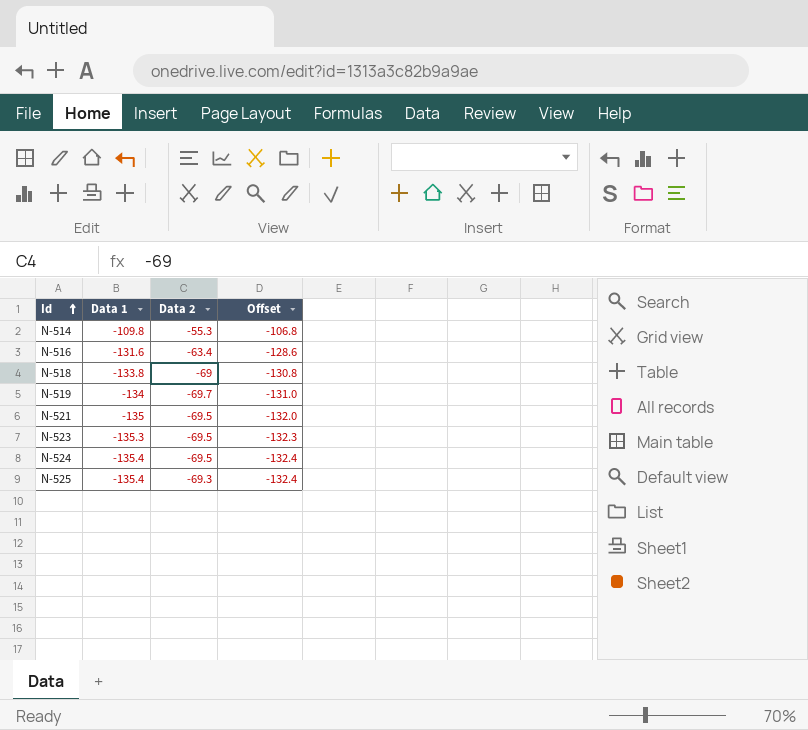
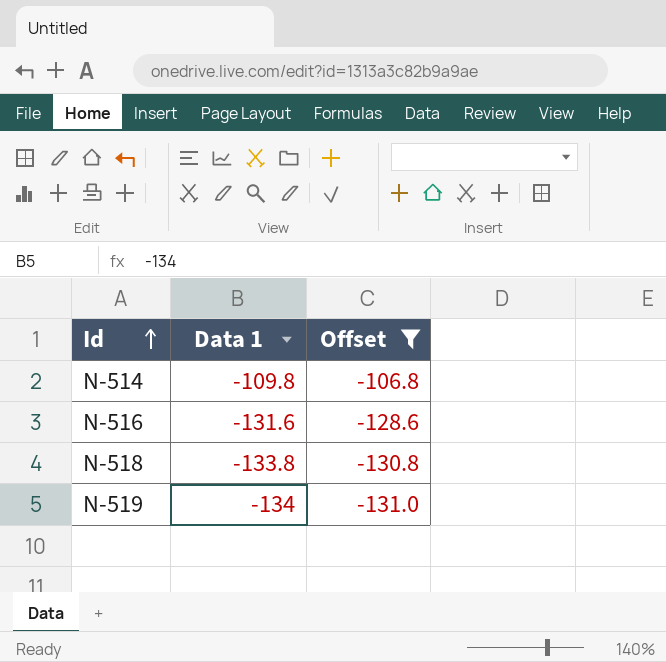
filter: none -> Offset >= -131.0
column Data 2 | position: 3 -> none

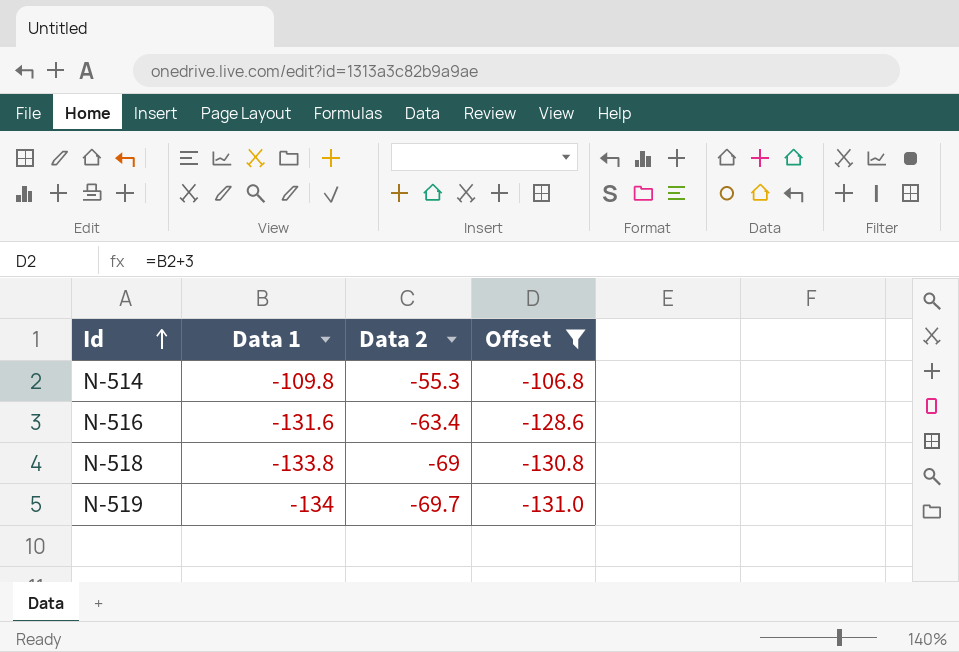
column Data 2 | position: none -> 3

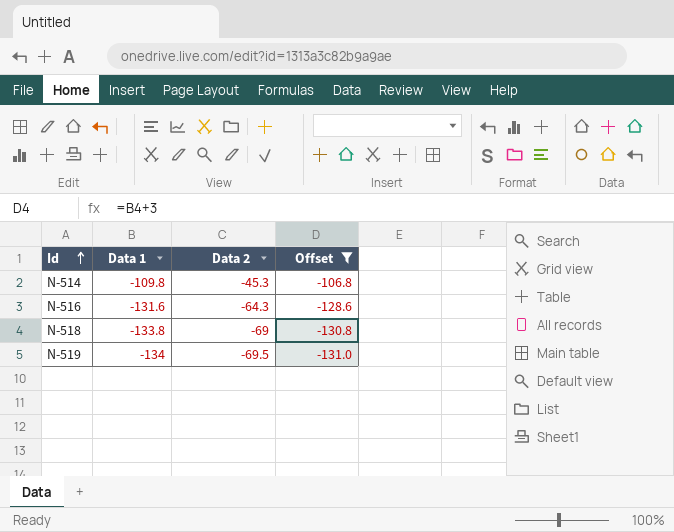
N-514 | Data 2: -55.3 -> -45.3
N-516 | Data 2: -63.4 -> -64.3
N-519 | Data 2: -69.7 -> -69.5

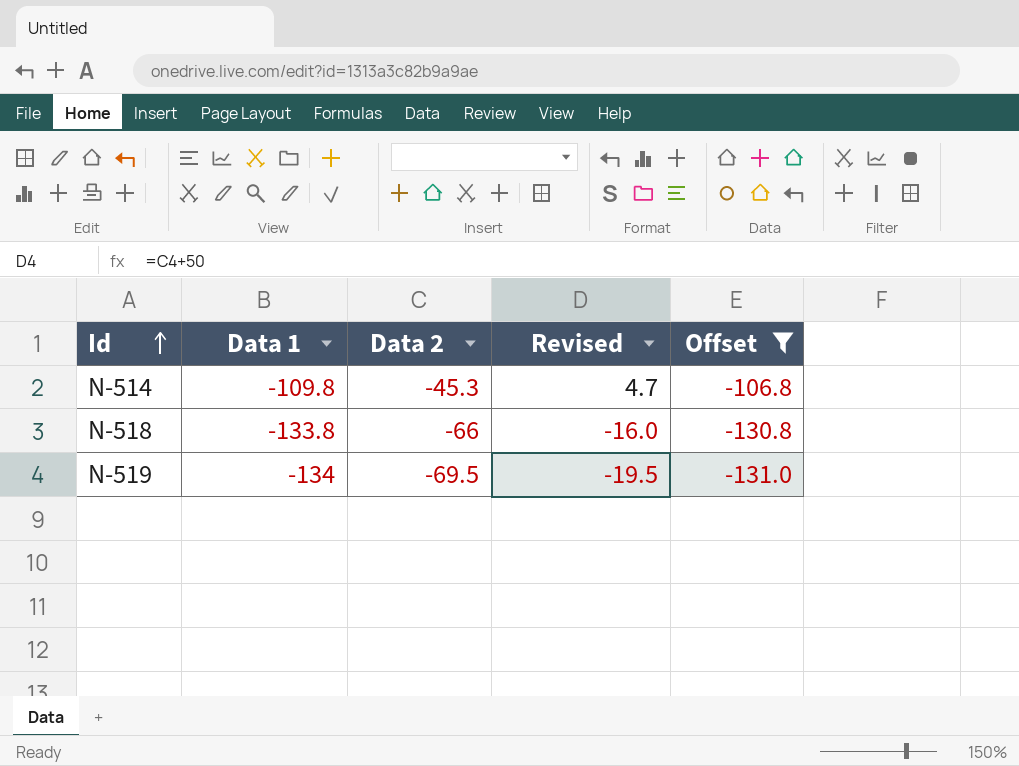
column Revised | formula: none -> [Data 2] + 50
row N-516: -131.6 | -64.3 | -128.6 -> none
N-518 | Data 2: -69 -> -66

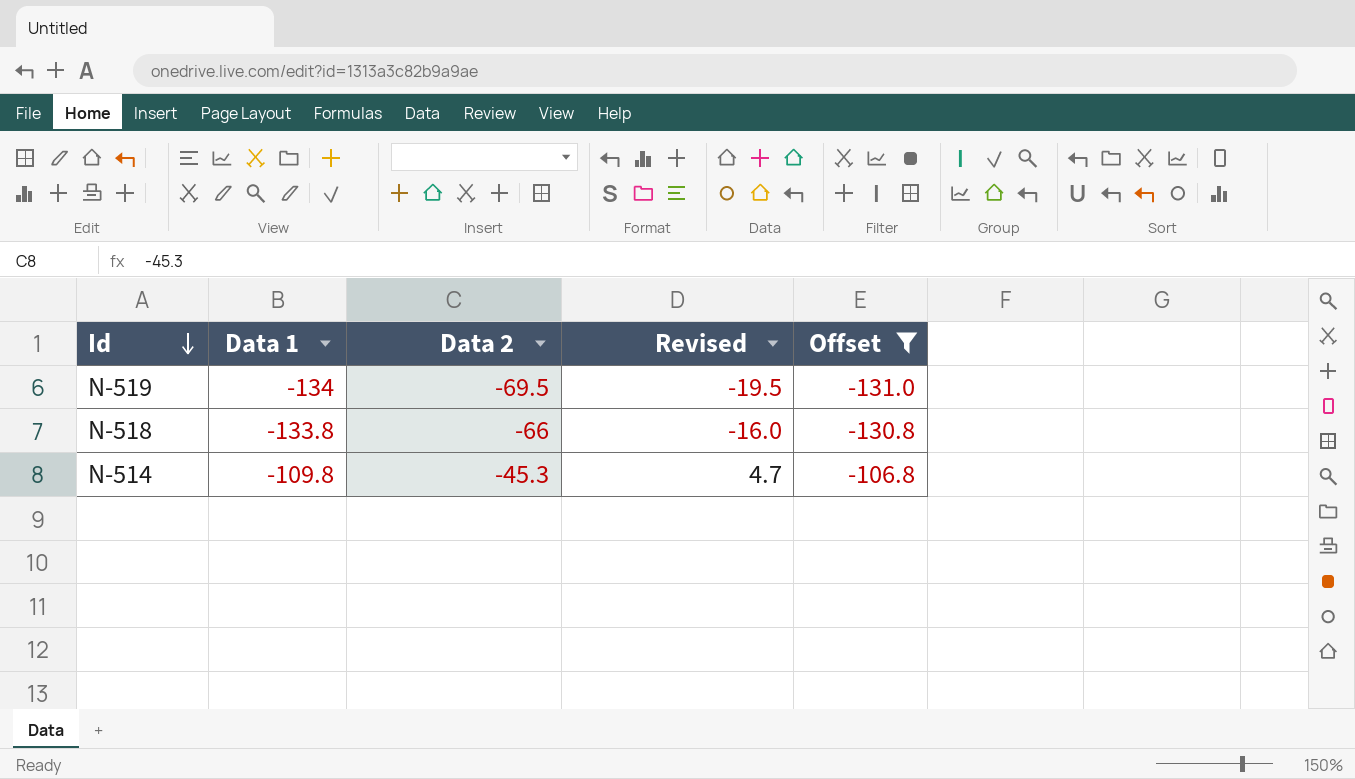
row order: Id ascending -> Id descending

